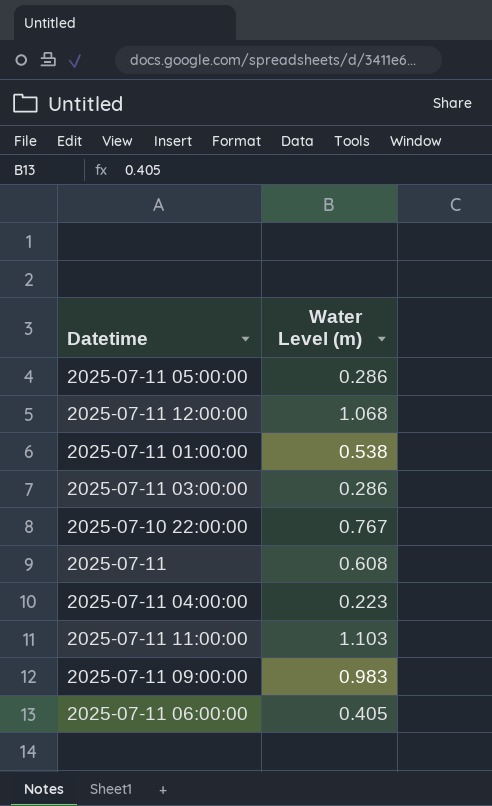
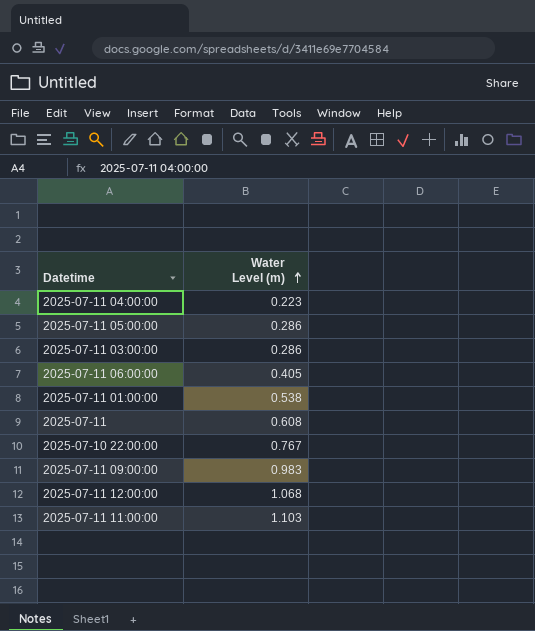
row order: none -> Water Level (m) ascending

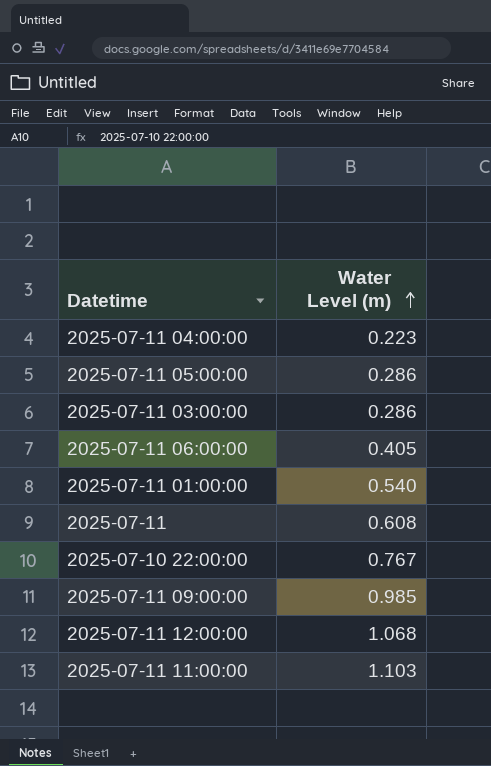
2025-07-11 01:00:00 | Water Level (m): 0.538 -> 0.540
2025-07-11 09:00:00 | Water Level (m): 0.983 -> 0.985

